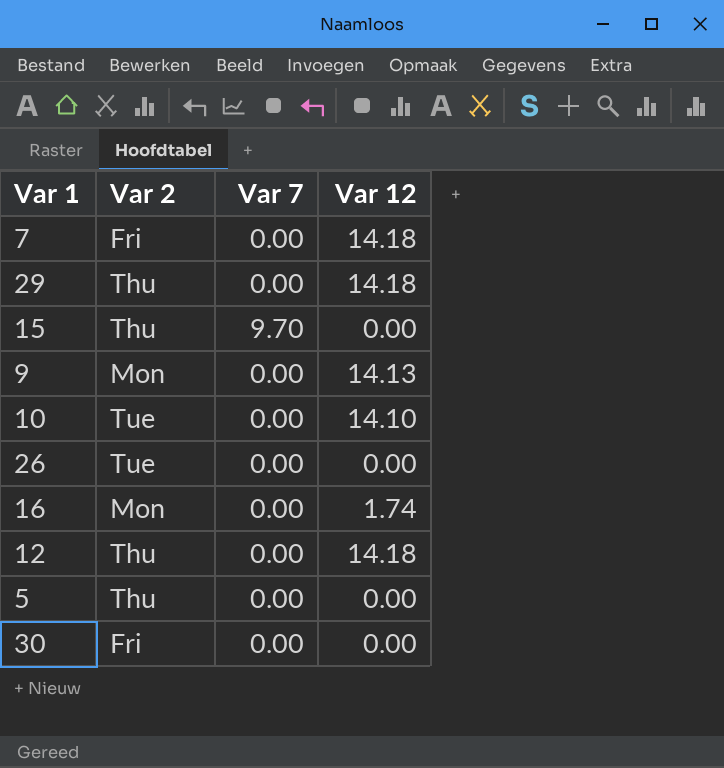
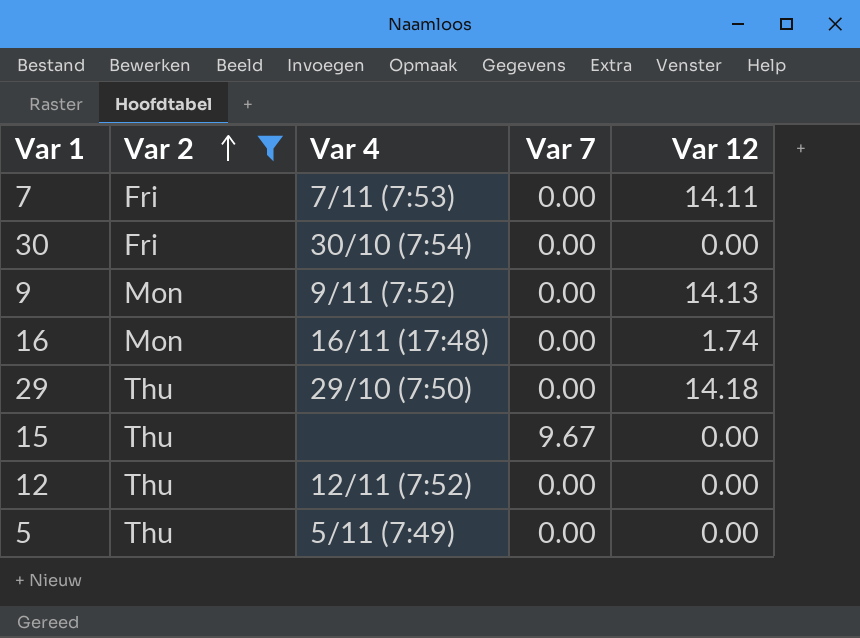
filter: none -> Var 2 != Tue
row order: none -> Var 2 ascending
column Var 4 | position: none -> 3
7 | Var 12: 14.18 -> 14.11
15 | Var 7: 9.70 -> 9.67
12 | Var 12: 14.18 -> 0.00

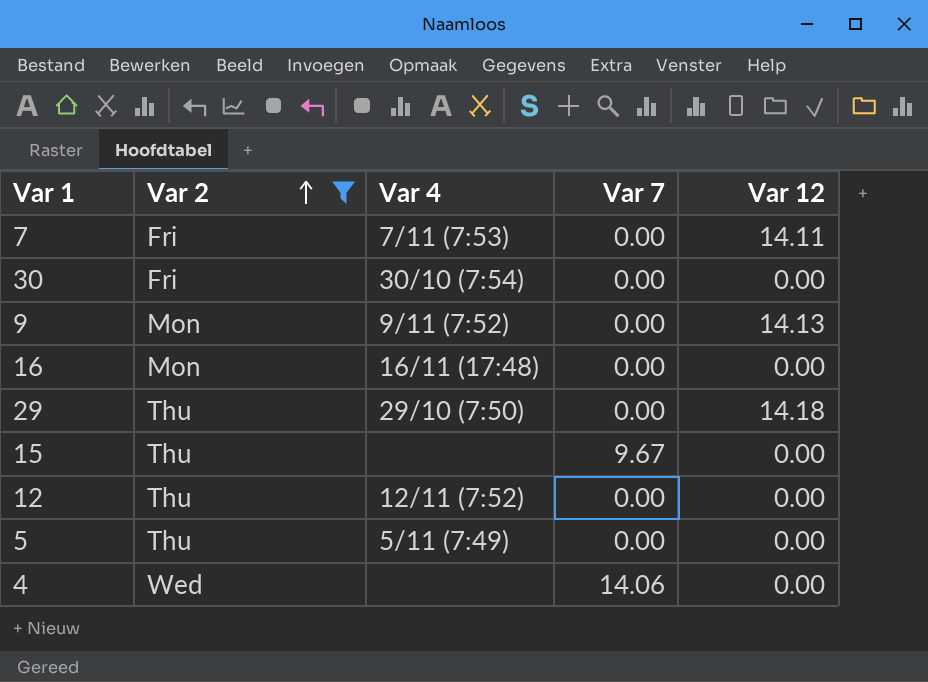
16 | Var 12: 1.74 -> 0.00
row 4: none -> Wed | none | 14.06 | 0.00

